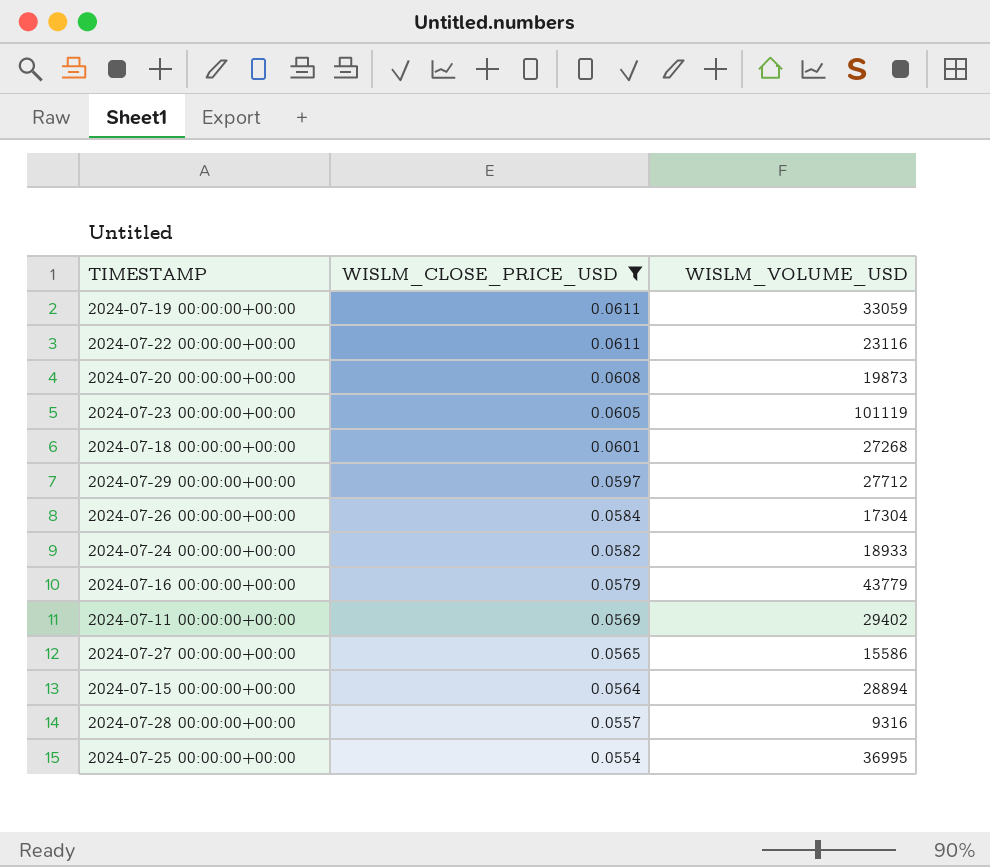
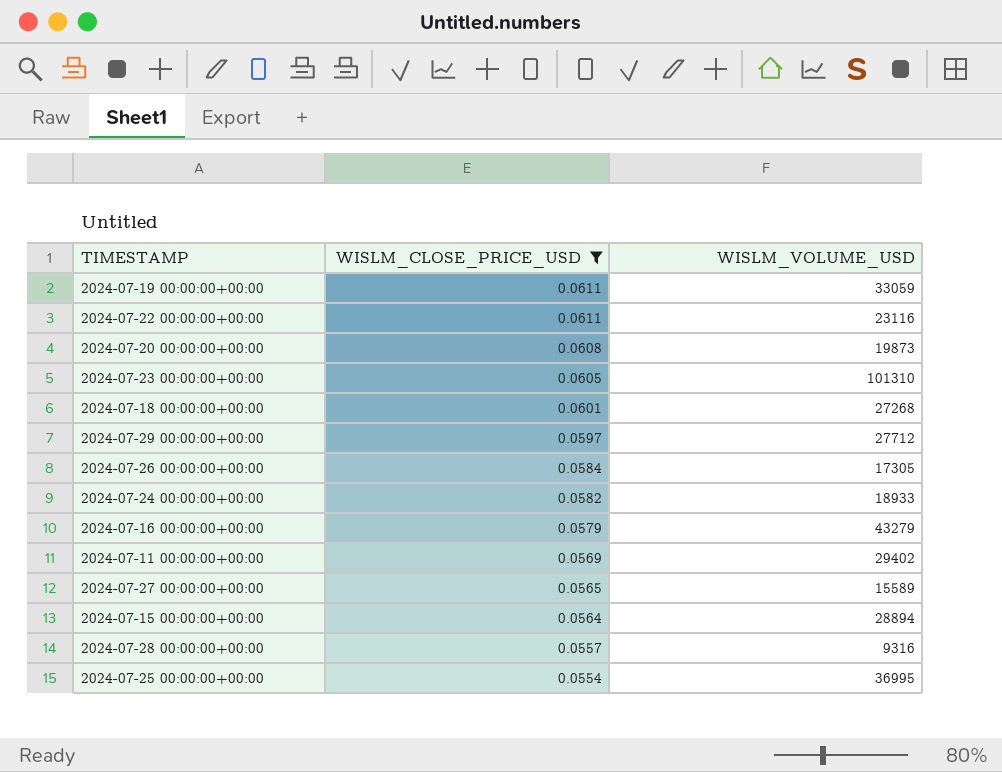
2024-07-23 00:00:00+00:00 | WISLM_VOLUME_USD: 101119 -> 101310
2024-07-26 00:00:00+00:00 | WISLM_VOLUME_USD: 17304 -> 17305
2024-07-16 00:00:00+00:00 | WISLM_VOLUME_USD: 43779 -> 43279
2024-07-27 00:00:00+00:00 | WISLM_VOLUME_USD: 15586 -> 15589

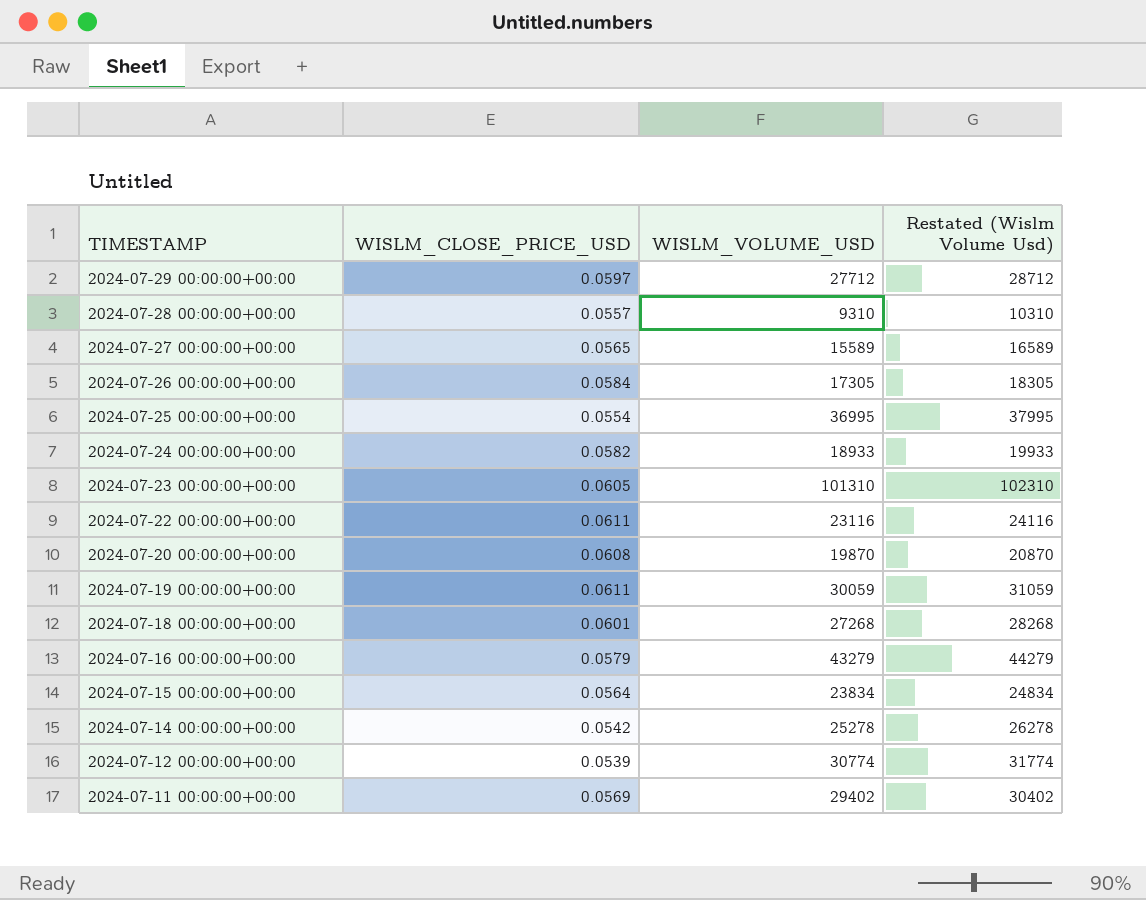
filter: WISLM_CLOSE_PRICE_USD >= 0.0554 -> none
row order: WISLM_CLOSE_PRICE_USD descending -> TIMESTAMP descending
column Restated (Wislm Volume Usd) | formula: none -> [WISLM_VOLUME_USD] + 1000
2024-07-28 00:00:00+00:00 | WISLM_VOLUME_USD: 9316 -> 9310
2024-07-20 00:00:00+00:00 | WISLM_VOLUME_USD: 19873 -> 19870
2024-07-19 00:00:00+00:00 | WISLM_VOLUME_USD: 33059 -> 30059
2024-07-15 00:00:00+00:00 | WISLM_VOLUME_USD: 28894 -> 23834

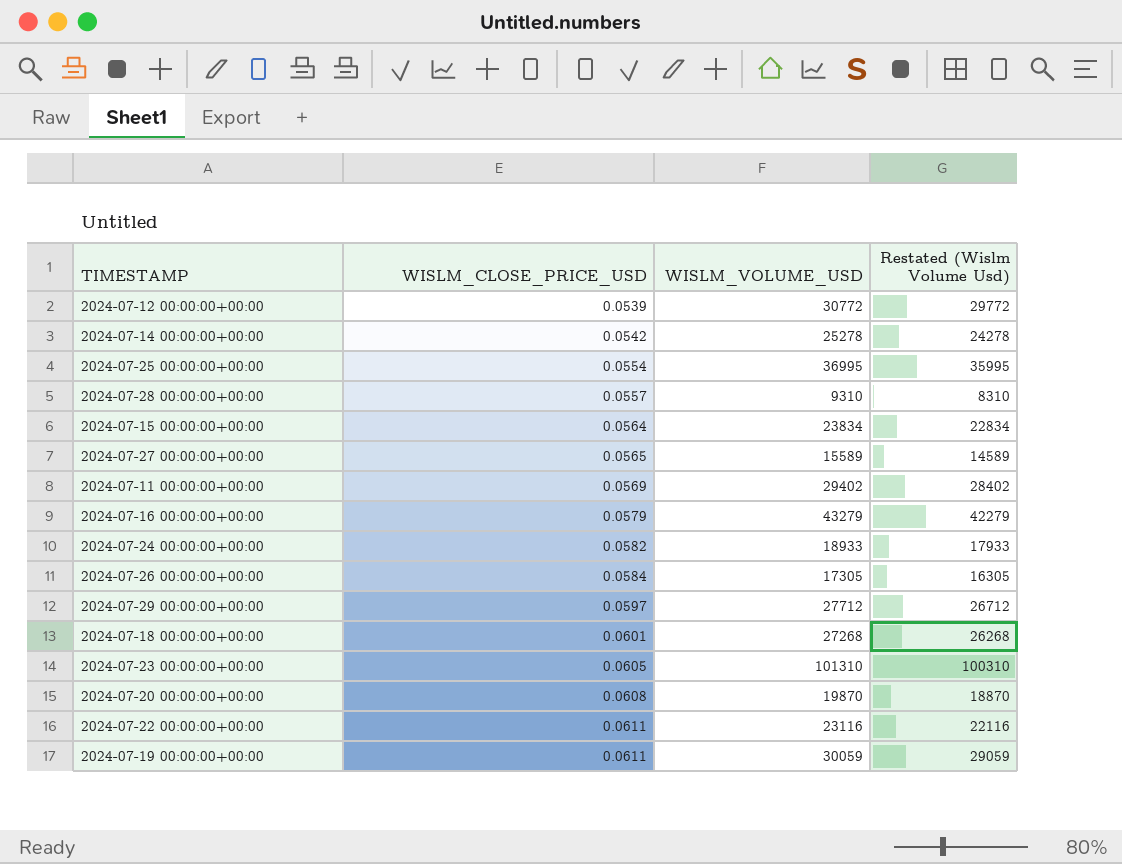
row order: TIMESTAMP descending -> WISLM_CLOSE_PRICE_USD ascending
column Restated (Wislm Volume Usd) | formula: [WISLM_VOLUME_USD] + 1000 -> [WISLM_VOLUME_USD] - 1000
2024-07-12 00:00:00+00:00 | WISLM_VOLUME_USD: 30774 -> 30772

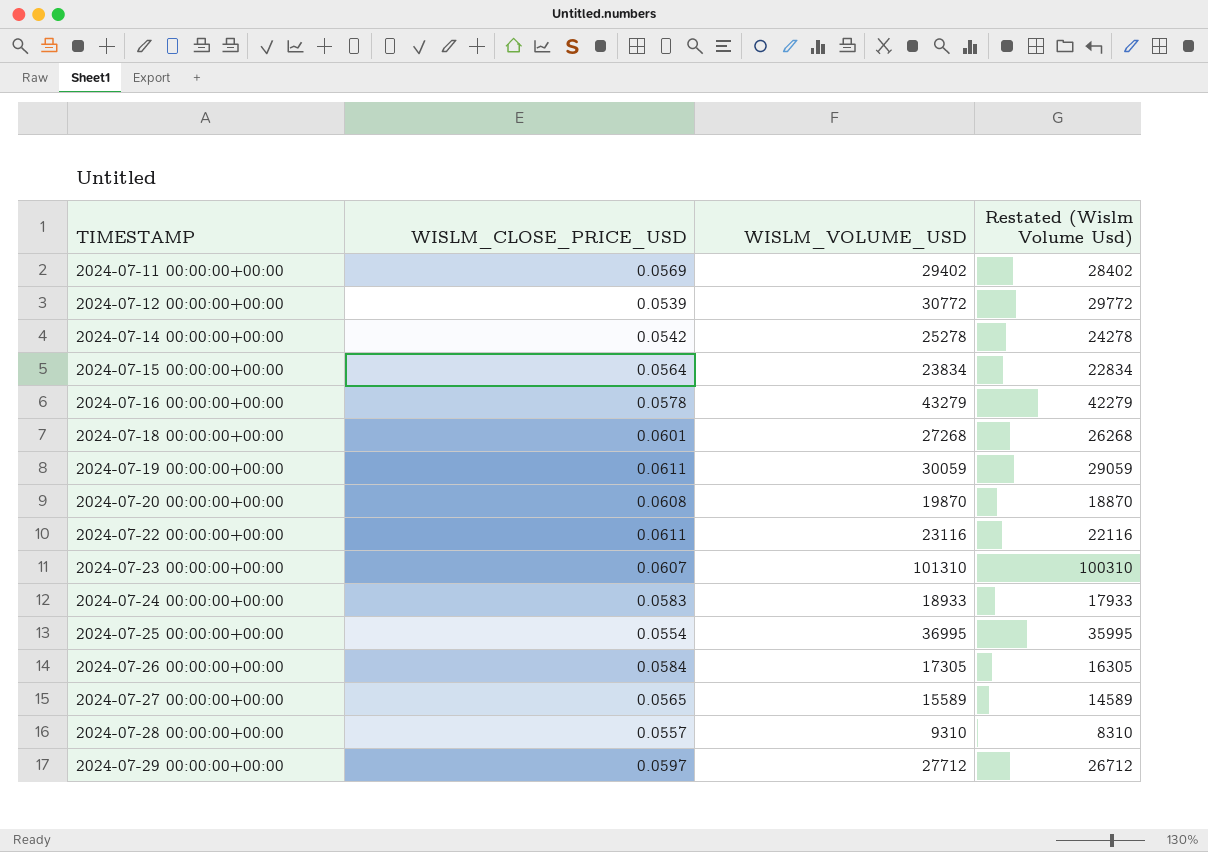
row order: WISLM_CLOSE_PRICE_USD ascending -> TIMESTAMP ascending
2024-07-16 00:00:00+00:00 | WISLM_CLOSE_PRICE_USD: 0.0579 -> 0.0578
2024-07-23 00:00:00+00:00 | WISLM_CLOSE_PRICE_USD: 0.0605 -> 0.0607
2024-07-24 00:00:00+00:00 | WISLM_CLOSE_PRICE_USD: 0.0582 -> 0.0583

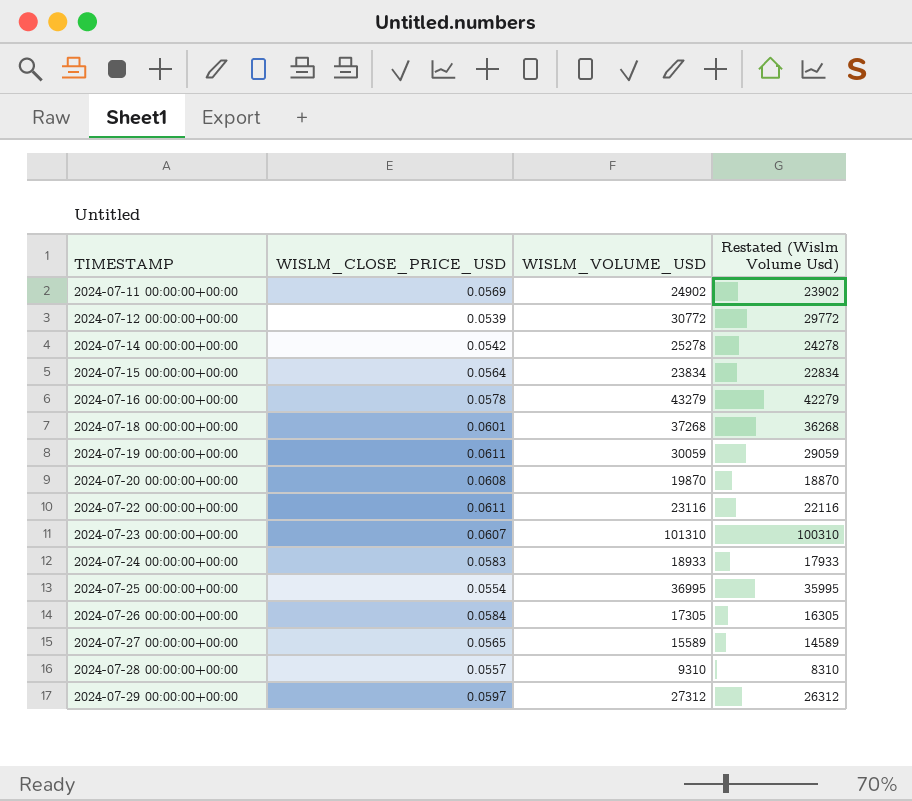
2024-07-11 00:00:00+00:00 | WISLM_VOLUME_USD: 29402 -> 24902
2024-07-11 00:00:00+00:00 | Restated (Wislm Volume Usd): 28402 -> 23902
2024-07-18 00:00:00+00:00 | WISLM_VOLUME_USD: 27268 -> 37268
2024-07-18 00:00:00+00:00 | Restated (Wislm Volume Usd): 26268 -> 36268
2024-07-29 00:00:00+00:00 | WISLM_VOLUME_USD: 27712 -> 27312
2024-07-29 00:00:00+00:00 | Restated (Wislm Volume Usd): 26712 -> 26312

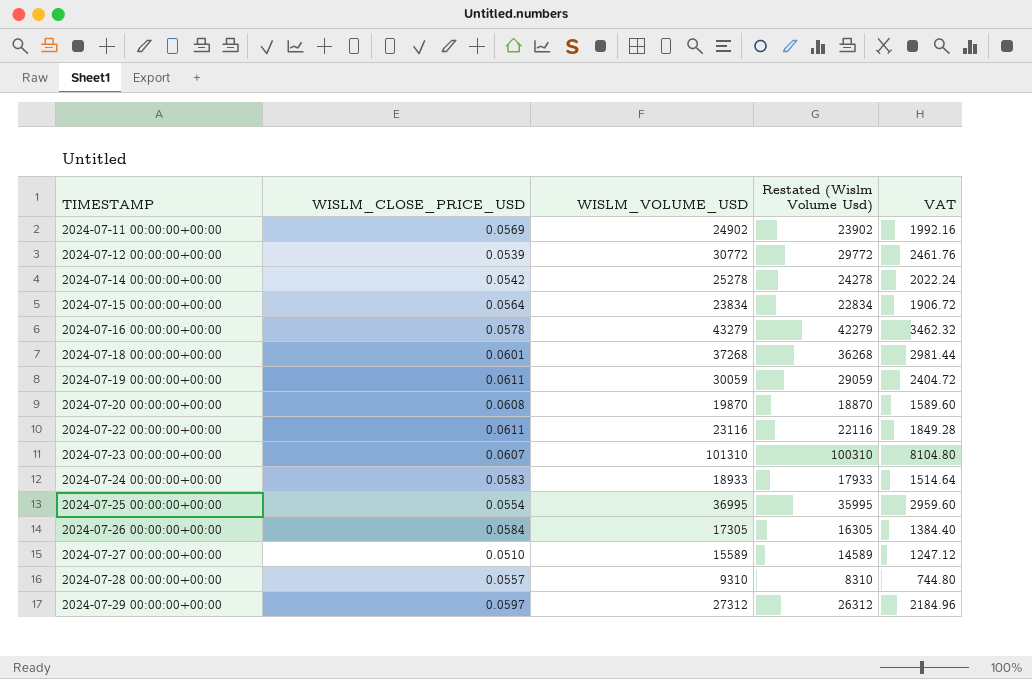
column VAT | formula: none -> [WISLM_VOLUME_USD] * 0.08
2024-07-27 00:00:00+00:00 | WISLM_CLOSE_PRICE_USD: 0.0565 -> 0.0510

